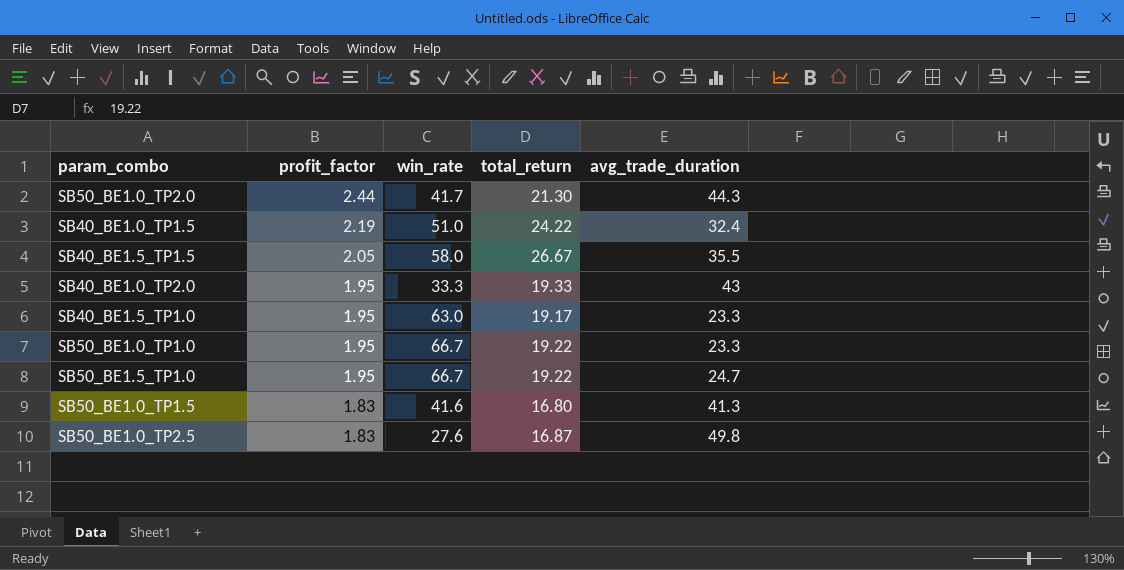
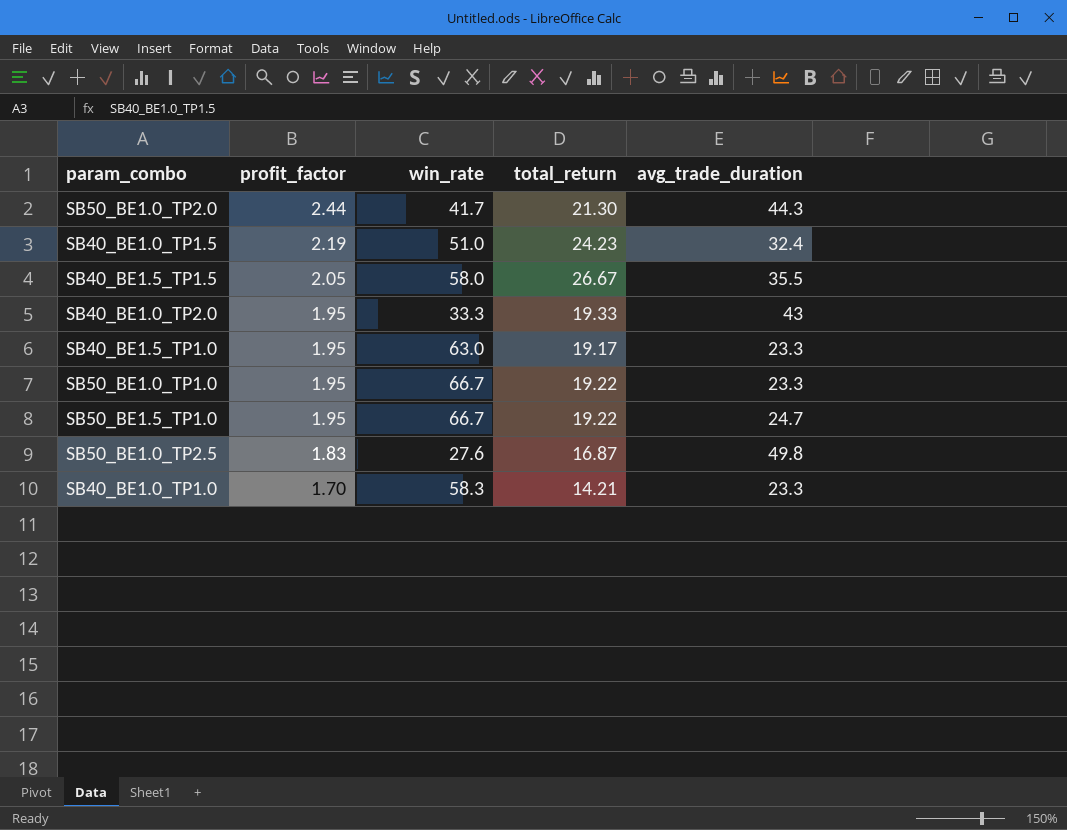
row SB50_BE1.0_TP1.5: 1.83 | 41.6 | 16.80 | 41.3 -> none
SB40_BE1.0_TP1.5 | total_return: 24.22 -> 24.23
row SB40_BE1.0_TP1.0: none -> 1.70 | 58.3 | 14.21 | 23.3

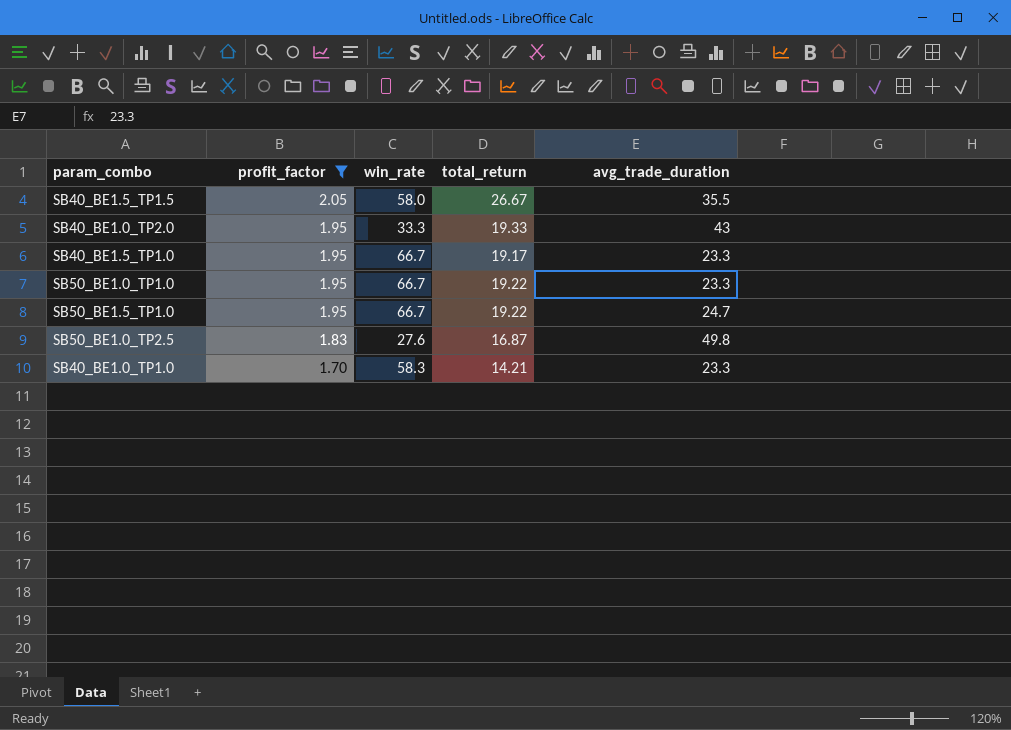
filter: none -> profit_factor <= 2.05
SB40_BE1.5_TP1.0 | win_rate: 63.0 -> 66.7

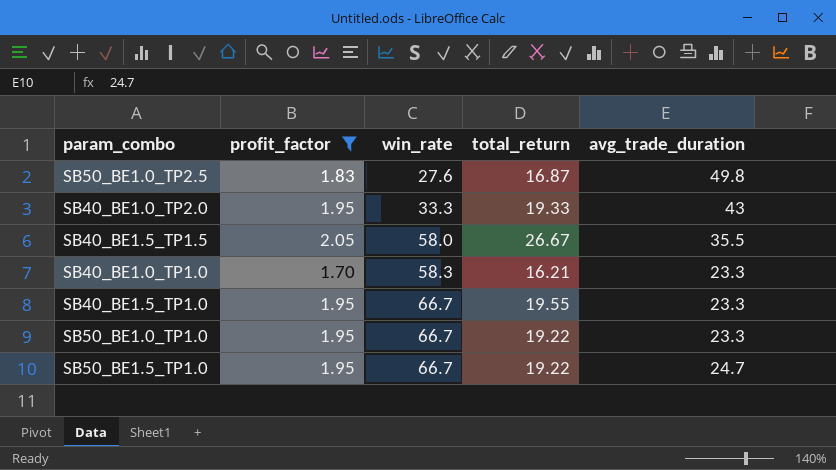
row order: profit_factor descending -> win_rate ascending
SB40_BE1.0_TP1.0 | total_return: 14.21 -> 16.21
SB40_BE1.5_TP1.0 | total_return: 19.17 -> 19.55

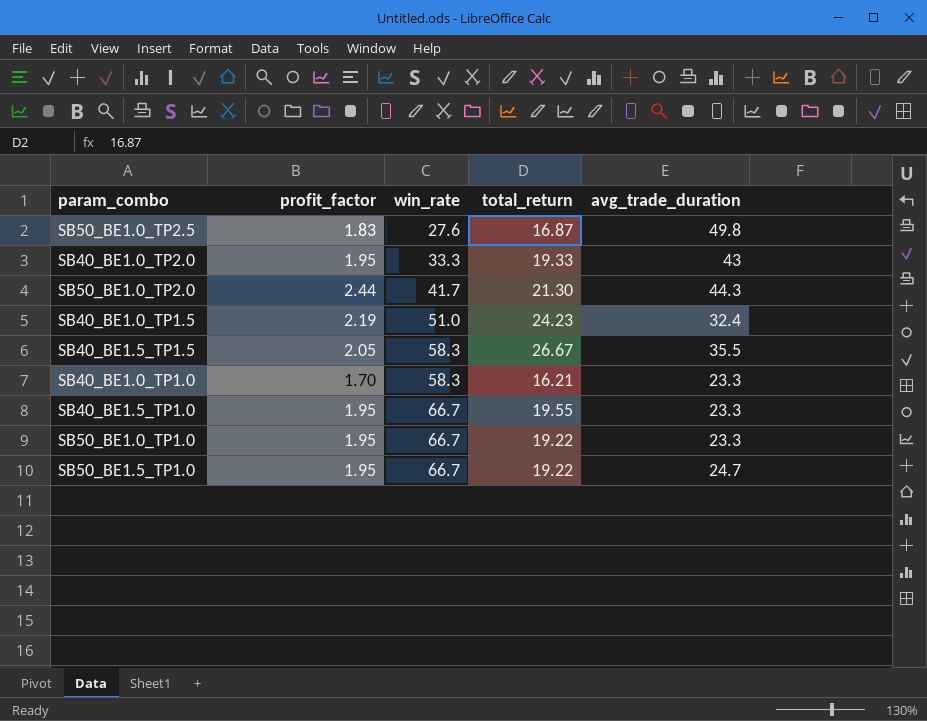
filter: profit_factor <= 2.05 -> none
SB40_BE1.5_TP1.5 | win_rate: 58.0 -> 58.3

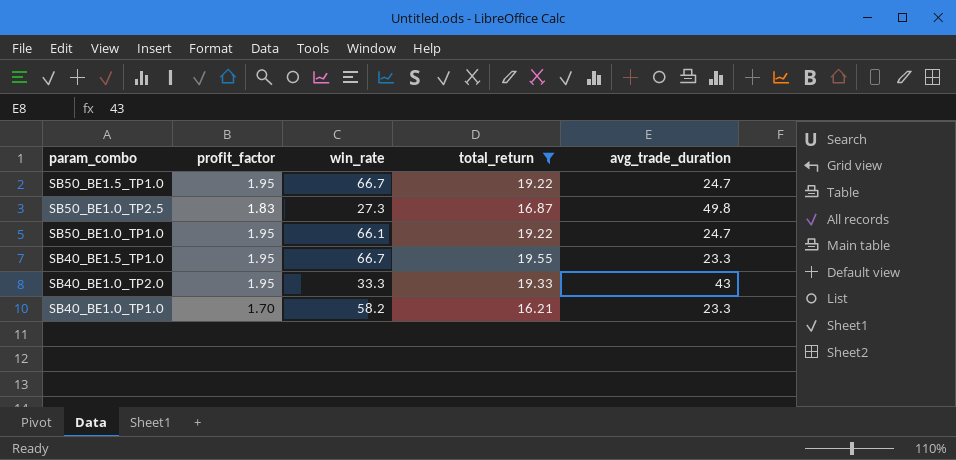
filter: none -> total_return <= 19.55
row order: win_rate ascending -> param_combo descending
SB50_BE1.0_TP2.5 | win_rate: 27.6 -> 27.3
SB50_BE1.0_TP1.0 | win_rate: 66.7 -> 66.1
SB50_BE1.0_TP1.0 | avg_trade_duration: 23.3 -> 24.7
SB40_BE1.0_TP1.0 | win_rate: 58.3 -> 58.2

